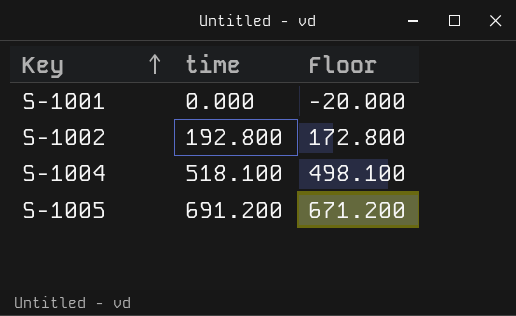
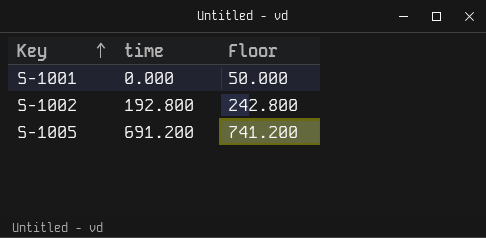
column Floor | formula: [time] - 20 -> [time] + 50
row S-1004: 518.100 | 498.100 -> none

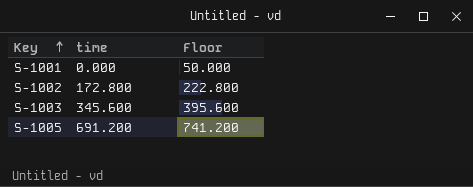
S-1002 | time: 192.800 -> 172.800
S-1002 | Floor: 242.800 -> 222.800
row S-1003: none -> 345.600 | 395.600

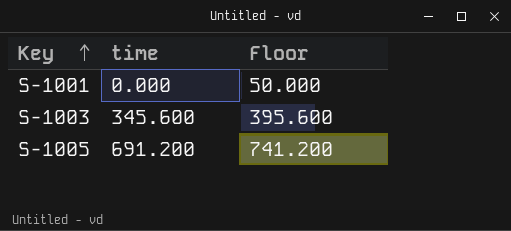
row S-1002: 172.800 | 222.800 -> none

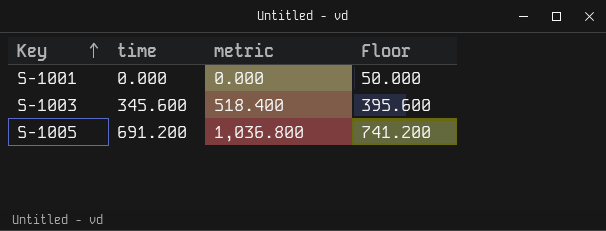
column metric | formula: none -> [time] * 1.5

